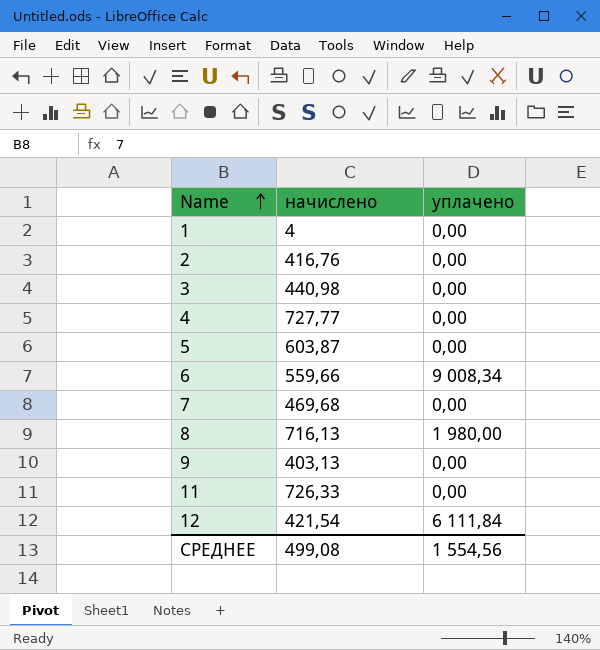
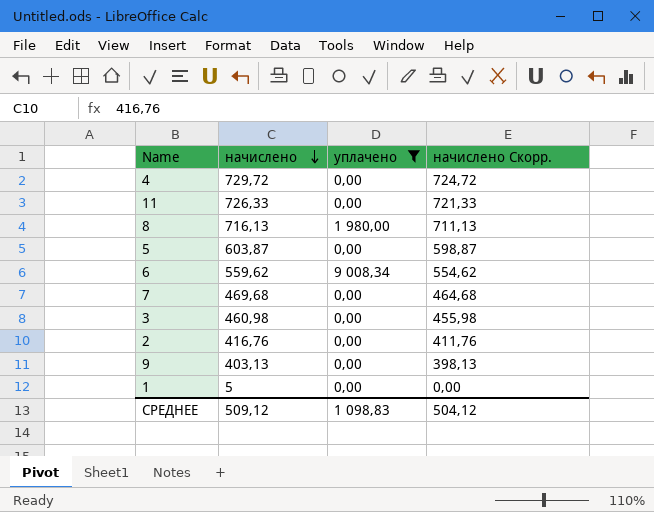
filter: none -> уплачено != 6 111,84
row order: Name ascending -> начислено descending
column начислено Скорр. | formula: none -> [начислено] - 5
4 | начислено: 727,77 -> 729,72
6 | начислено: 559,66 -> 559,62
3 | начислено: 440,98 -> 460,98
1 | начислено: 4 -> 5
СРЕДНЕЕ | начислено: 499,08 -> 509,12
СРЕДНЕЕ | уплачено: 1 554,56 -> 1 098,83

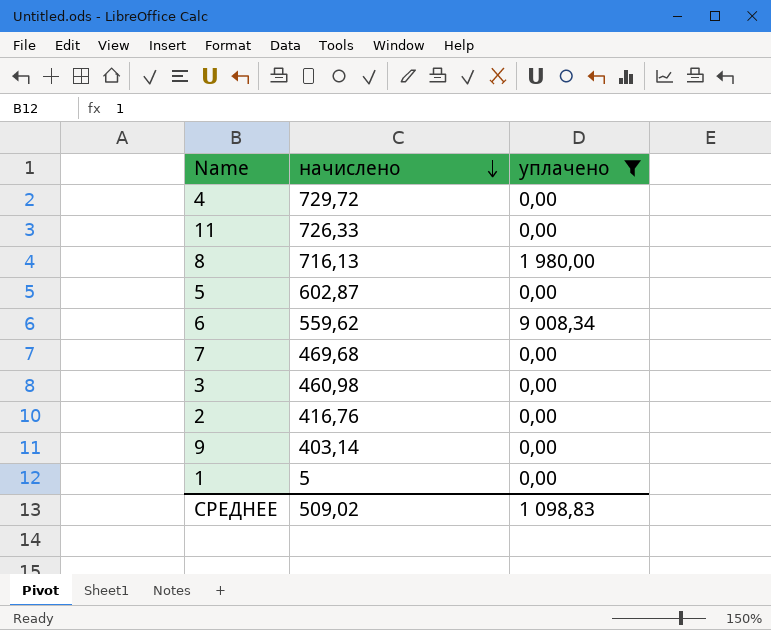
column начислено Скорр. | formula: [начислено] - 5 -> none
5 | начислено: 603,87 -> 602,87
9 | начислено: 403,13 -> 403,14
СРЕДНЕЕ | начислено: 509,12 -> 509,02

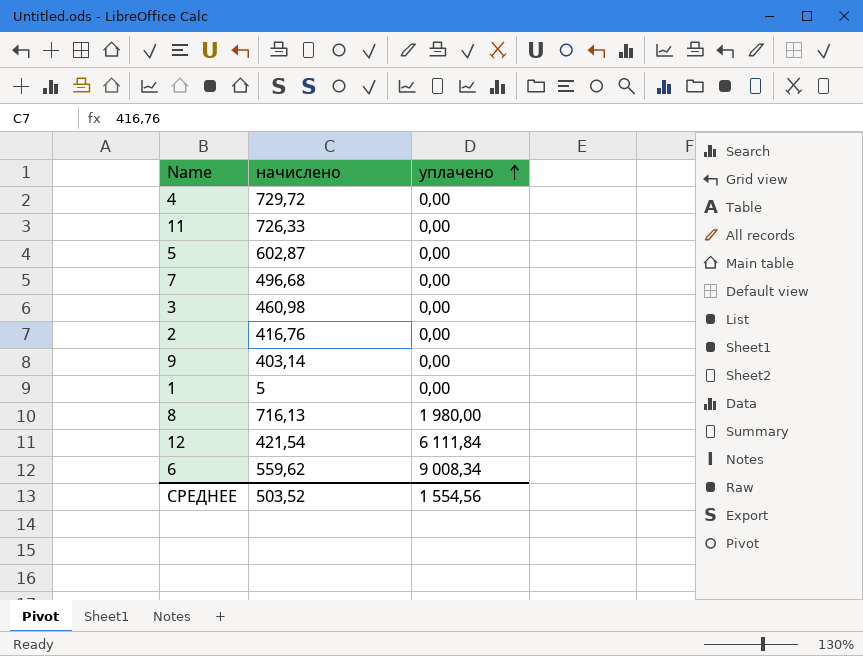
filter: уплачено != 6 111,84 -> none
row order: начислено descending -> уплачено ascending
7 | начислено: 469,68 -> 496,68
СРЕДНЕЕ | начислено: 509,02 -> 503,52
СРЕДНЕЕ | уплачено: 1 098,83 -> 1 554,56

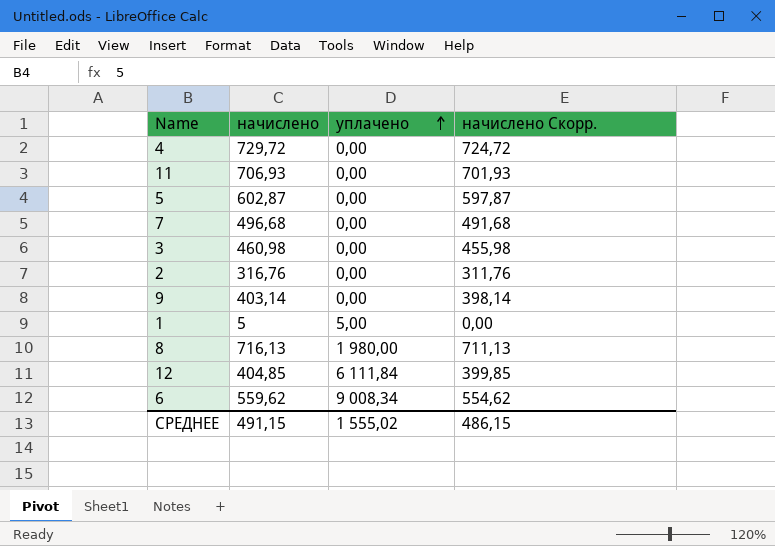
column начислено Скорр. | formula: none -> [начислено] - 5
11 | начислено: 726,33 -> 706,93
2 | начислено: 416,76 -> 316,76
1 | уплачено: 0,00 -> 5,00
12 | начислено: 421,54 -> 404,85
СРЕДНЕЕ | начислено: 503,52 -> 491,15
СРЕДНЕЕ | уплачено: 1 554,56 -> 1 555,02

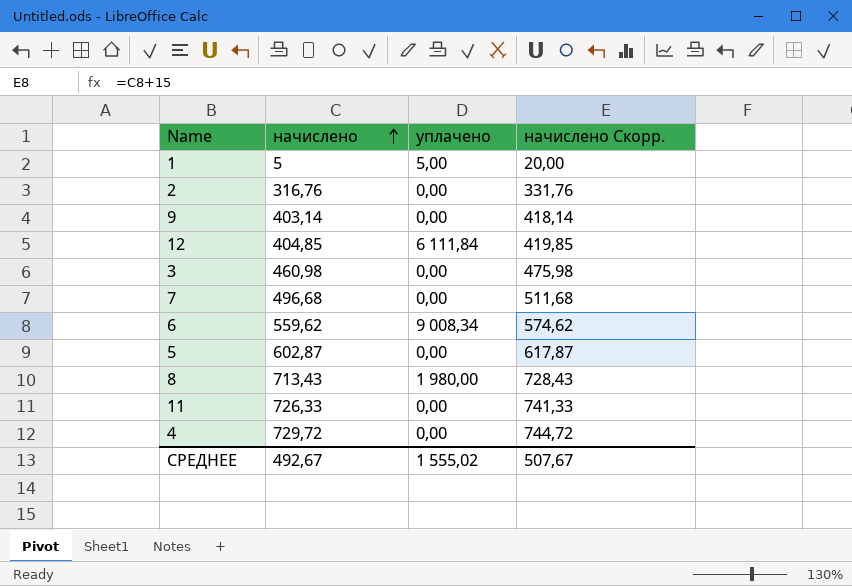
row order: уплачено ascending -> начислено ascending
column начислено Скорр. | formula: [начислено] - 5 -> [начислено] + 15
8 | начислено: 716,13 -> 713,43
11 | начислено: 706,93 -> 726,33
СРЕДНЕЕ | начислено: 491,15 -> 492,67
СРЕДНЕЕ | начислено Скорр.: 486,15 -> 507,67

